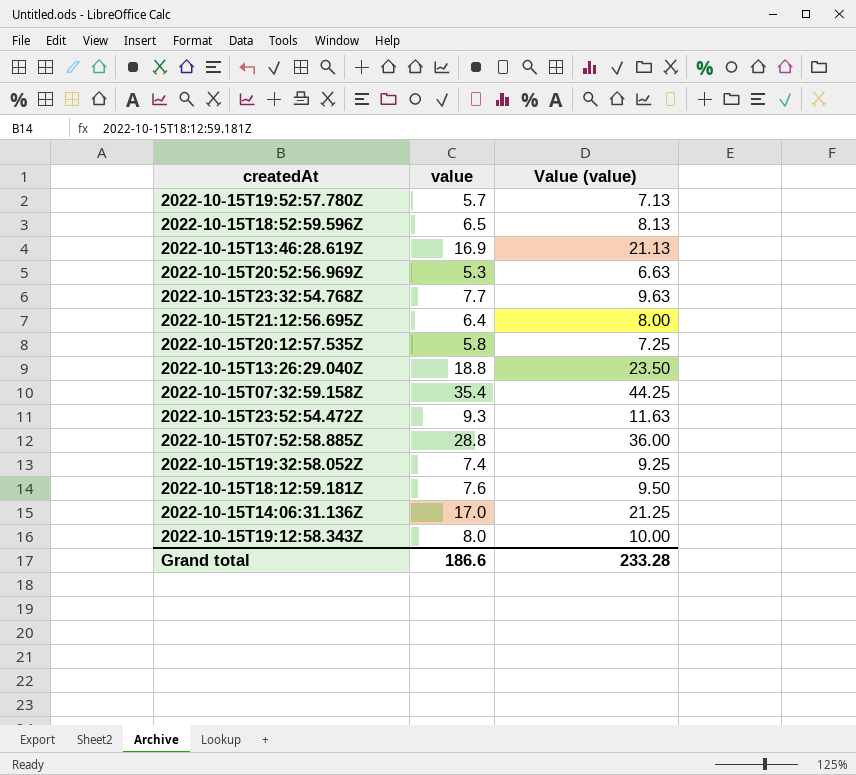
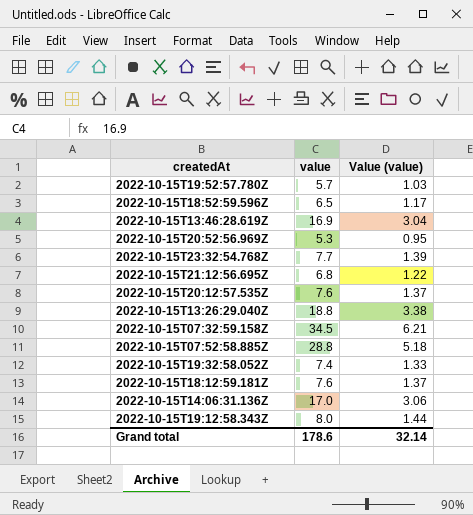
column Value (value) | formula: [value] * 1.25 -> [value] * 0.18
row 2022-10-15T23:52:54.472Z: 9.3 | 11.63 -> none
2022-10-15T21:12:56.695Z | value: 6.4 -> 6.8
2022-10-15T20:12:57.535Z | value: 5.8 -> 7.6
2022-10-15T07:32:59.158Z | value: 35.4 -> 34.5
Grand total | value: 186.6 -> 178.6
Grand total | Value (value): 233.28 -> 32.14

